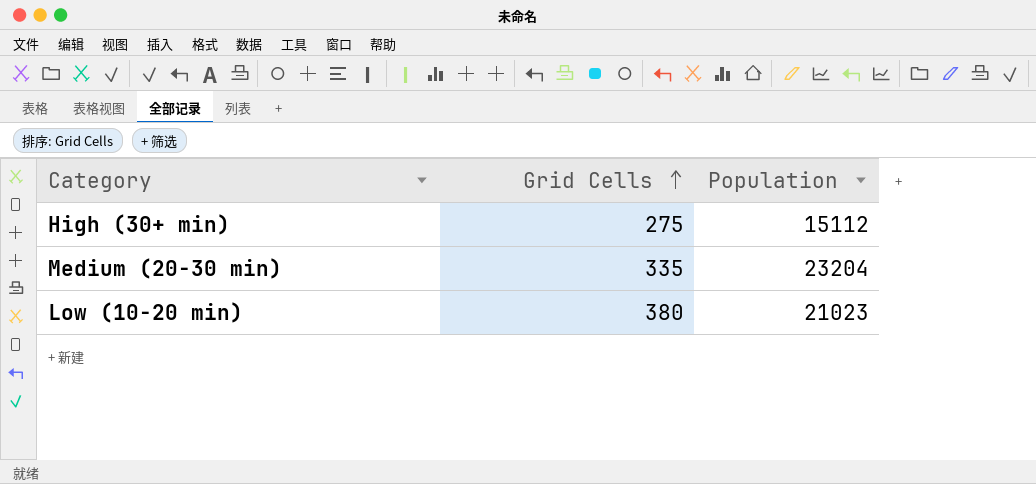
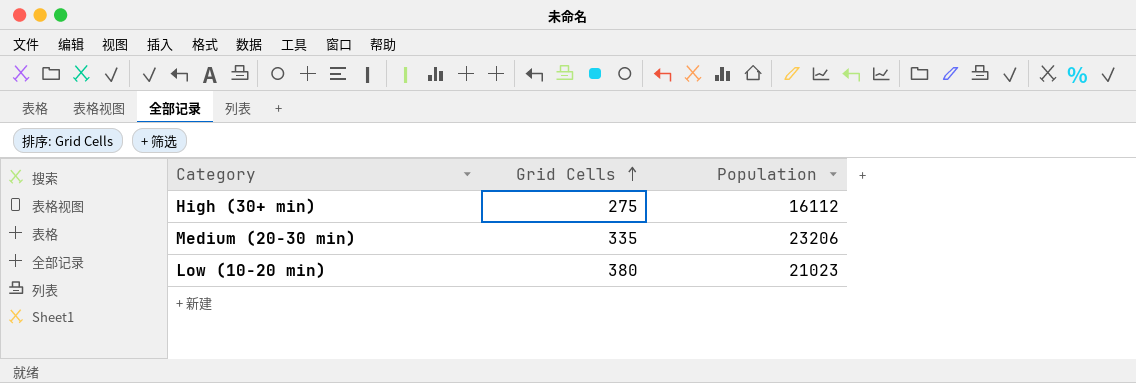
High (30+ min) | Population: 15112 -> 16112
Medium (20-30 min) | Population: 23204 -> 23206

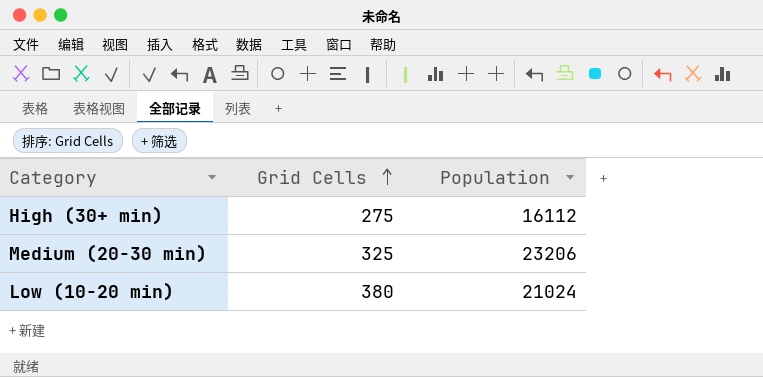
Medium (20-30 min) | Grid Cells: 335 -> 325
Low (10-20 min) | Population: 21023 -> 21024

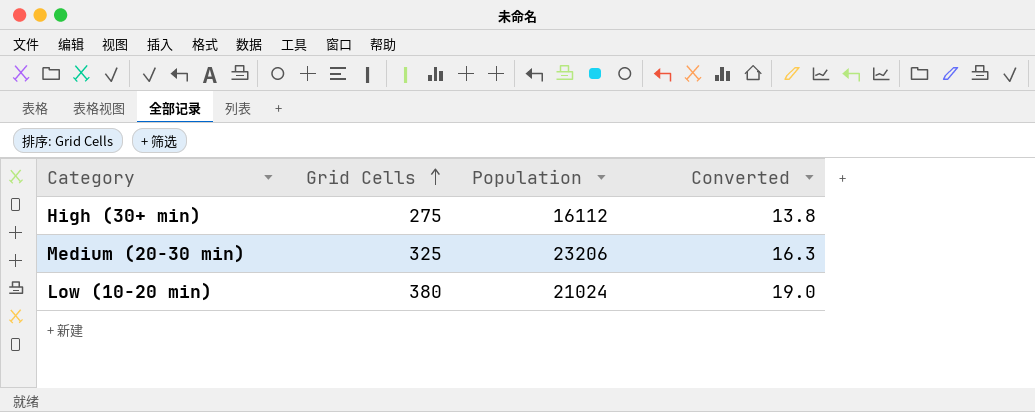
column Converted | formula: none -> [Grid Cells] * 0.05

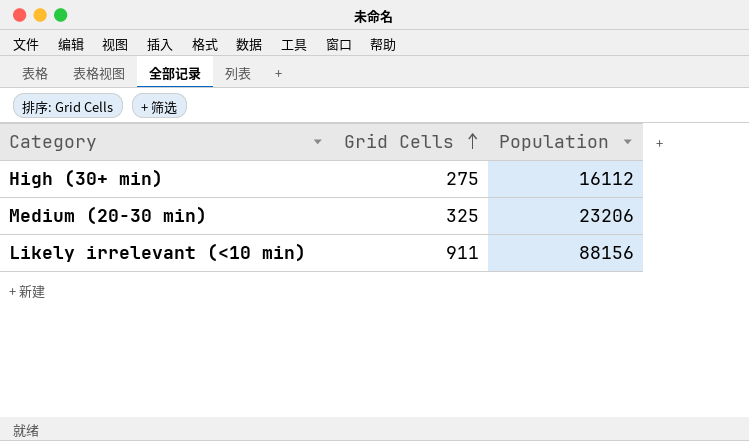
column Converted | formula: [Grid Cells] * 0.05 -> none
row Low (10-20 min): 380 | 21024 | 19.0 -> none
row Likely irrelevant (<10 min): none -> 911 | 88156

